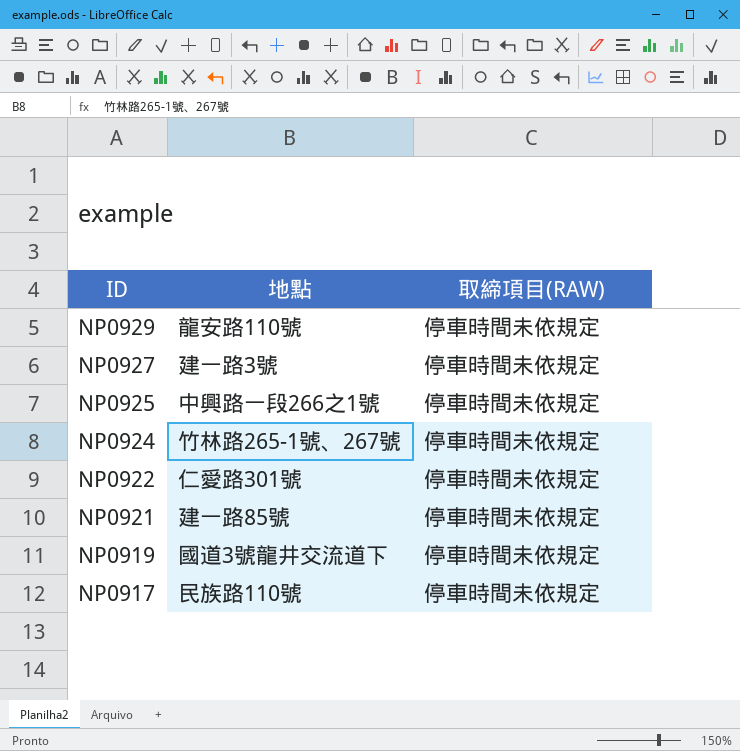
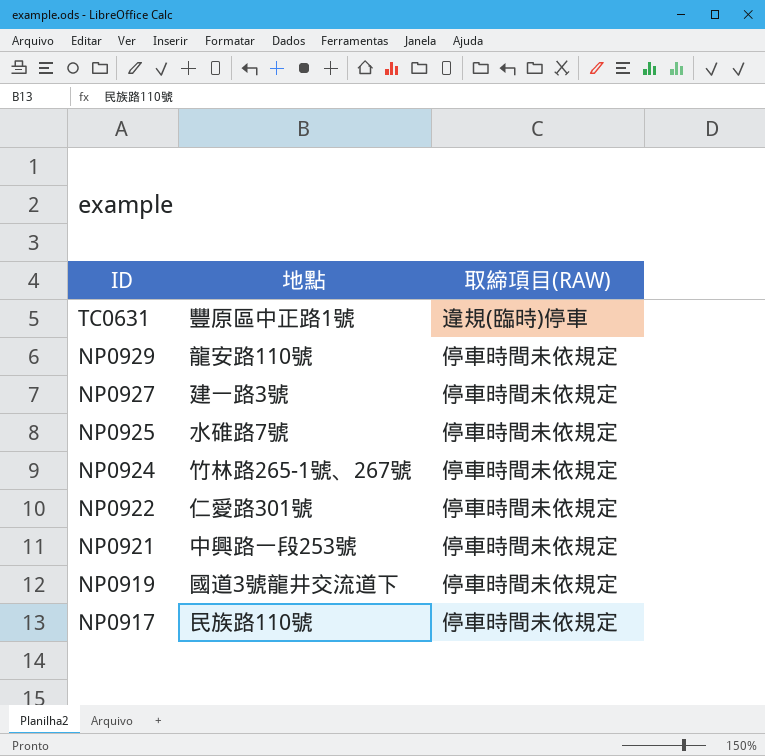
row TC0631: none -> 豐原區中正路1號 | 違規(臨時)停車
NP0925 | 地點: 中興路一段266之1號 -> 水碓路7號
NP0921 | 地點: 建一路85號 -> 中興路一段253號

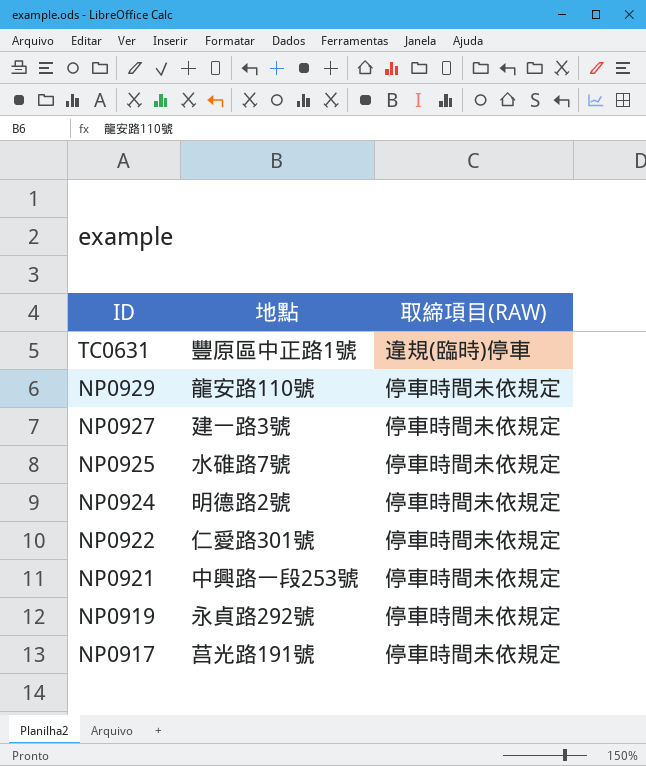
NP0924 | 地點: 竹林路265-1號、267號 -> 明德路2號
NP0919 | 地點: 國道3號龍井交流道下 -> 永貞路292號
NP0917 | 地點: 民族路110號 -> 莒光路191號

